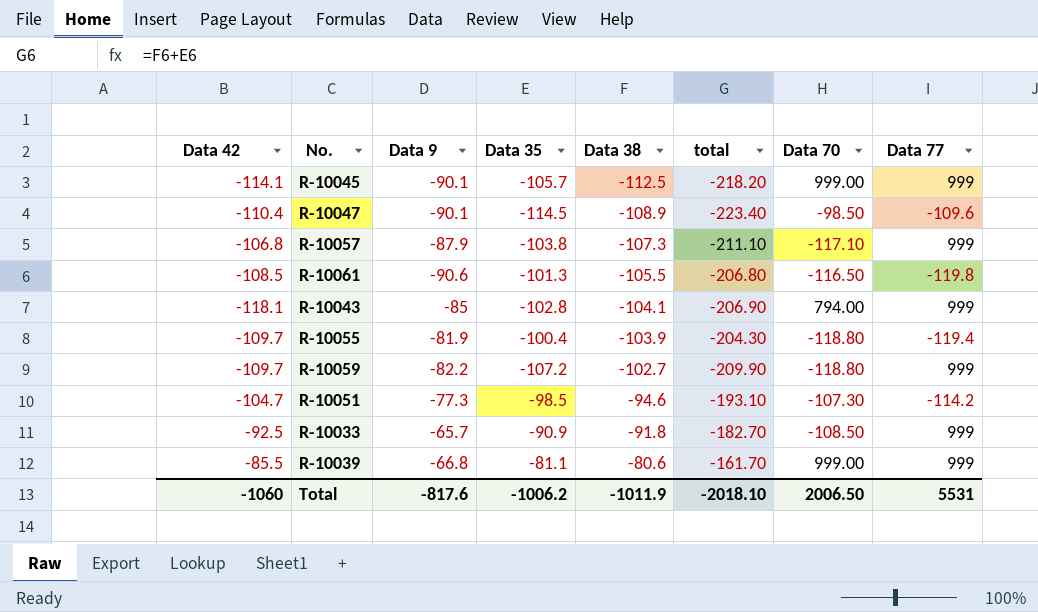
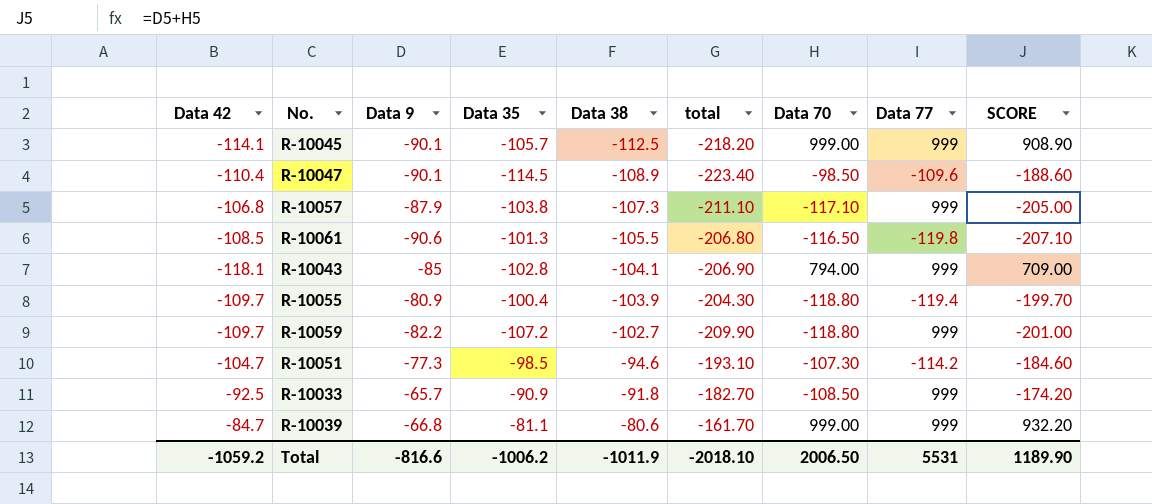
column SCORE | formula: none -> [Data 9] + [Data 70]
R-10055 | Data 9: -81.9 -> -80.9
R-10039 | Data 42: -85.5 -> -84.7
Total | Data 42: -1060 -> -1059.2
Total | Data 9: -817.6 -> -816.6

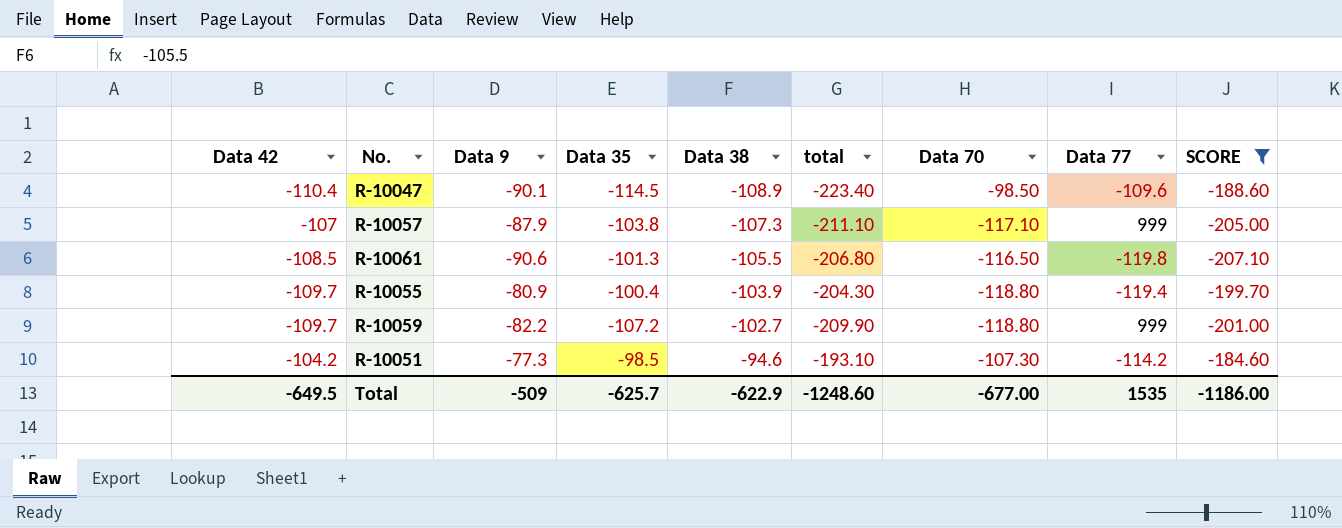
filter: none -> SCORE <= -184.60
R-10057 | Data 42: -106.8 -> -107
R-10051 | Data 42: -104.7 -> -104.2
Total | Data 42: -1059.2 -> -649.5
Total | Data 9: -816.6 -> -509
Total | Data 35: -1006.2 -> -625.7
Total | Data 38: -1011.9 -> -622.9
Total | total: -2018.10 -> -1248.60
Total | Data 70: 2006.50 -> -677.00
Total | Data 77: 5531 -> 1535
Total | SCORE: 1189.90 -> -1186.00

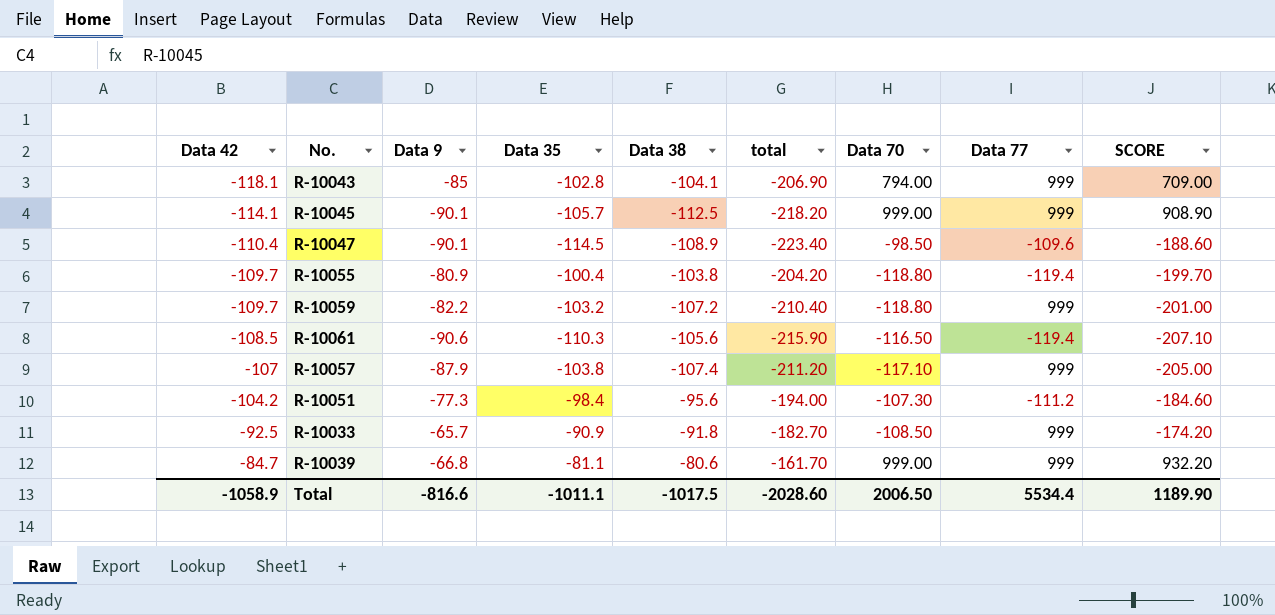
filter: SCORE <= -184.60 -> none
row order: Data 38 ascending -> Data 42 ascending
R-10055 | Data 38: -103.9 -> -103.8
R-10055 | total: -204.30 -> -204.20
R-10059 | Data 35: -107.2 -> -103.2
R-10059 | Data 38: -102.7 -> -107.2
R-10059 | total: -209.90 -> -210.40
R-10061 | Data 35: -101.3 -> -110.3
R-10061 | Data 38: -105.5 -> -105.6
R-10061 | total: -206.80 -> -215.90
R-10061 | Data 77: -119.8 -> -119.4
R-10057 | Data 38: -107.3 -> -107.4
R-10057 | total: -211.10 -> -211.20
R-10051 | Data 35: -98.5 -> -98.4
R-10051 | Data 38: -94.6 -> -95.6
R-10051 | total: -193.10 -> -194.00
R-10051 | Data 77: -114.2 -> -111.2
Total | Data 42: -649.5 -> -1058.9
Total | Data 9: -509 -> -816.6
Total | Data 35: -625.7 -> -1011.1
Total | Data 38: -622.9 -> -1017.5
Total | total: -1248.60 -> -2028.60
Total | Data 70: -677.00 -> 2006.50
Total | Data 77: 1535 -> 5534.4
Total | SCORE: -1186.00 -> 1189.90

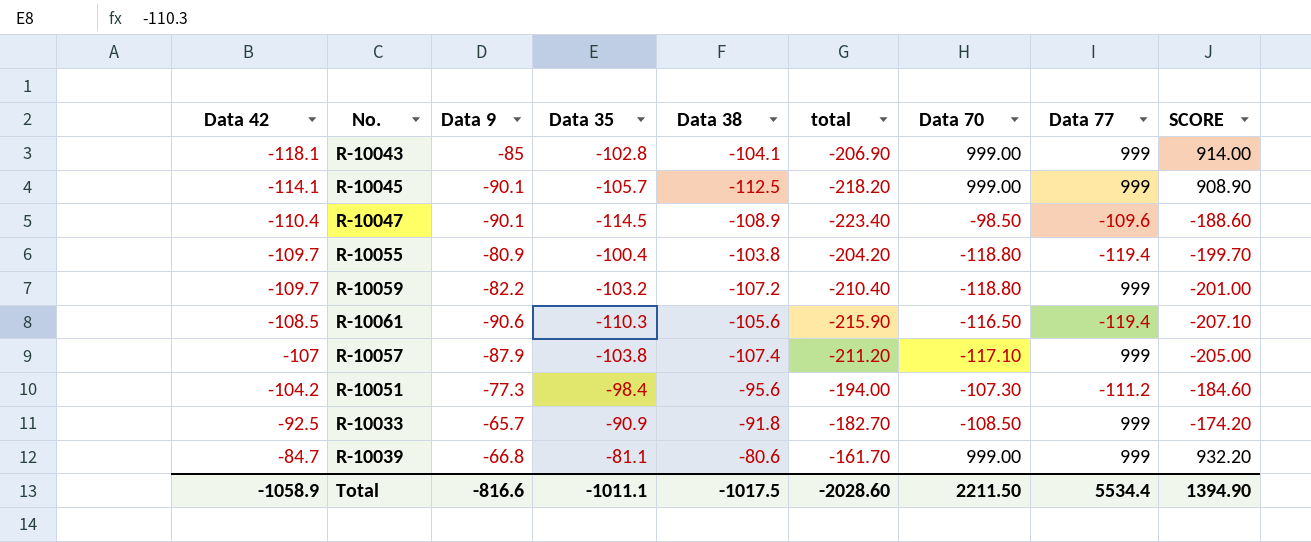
R-10043 | Data 70: 794.00 -> 999.00
R-10043 | SCORE: 709.00 -> 914.00
Total | Data 70: 2006.50 -> 2211.50
Total | SCORE: 1189.90 -> 1394.90

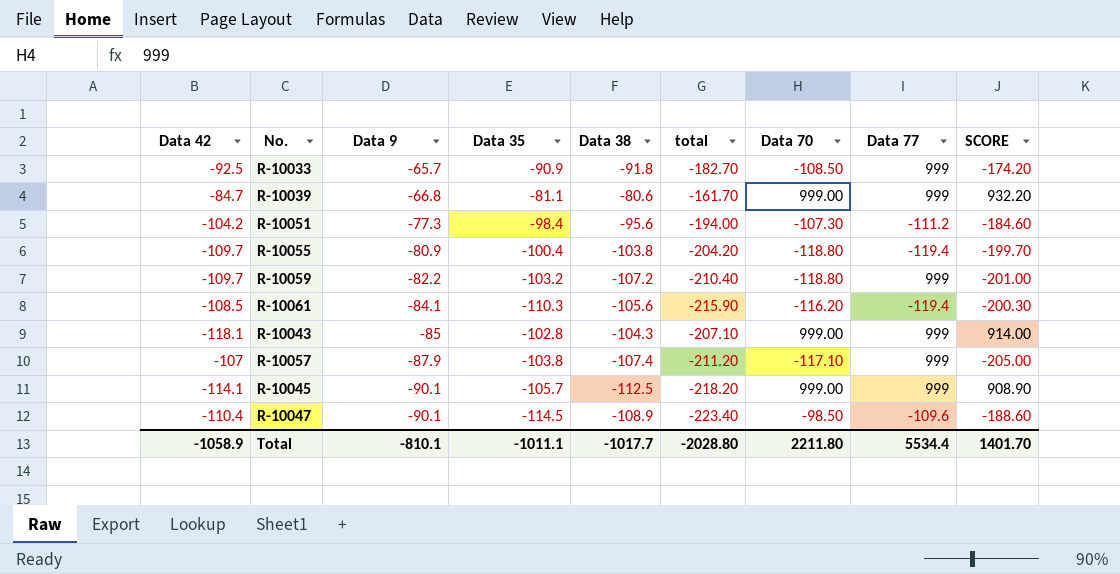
row order: Data 42 ascending -> Data 9 descending
R-10061 | Data 9: -90.6 -> -84.1
R-10061 | Data 70: -116.50 -> -116.20
R-10061 | SCORE: -207.10 -> -200.30
R-10043 | Data 38: -104.1 -> -104.3
R-10043 | total: -206.90 -> -207.10
Total | Data 9: -816.6 -> -810.1
Total | Data 38: -1017.5 -> -1017.7
Total | total: -2028.60 -> -2028.80
Total | Data 70: 2211.50 -> 2211.80
Total | SCORE: 1394.90 -> 1401.70

